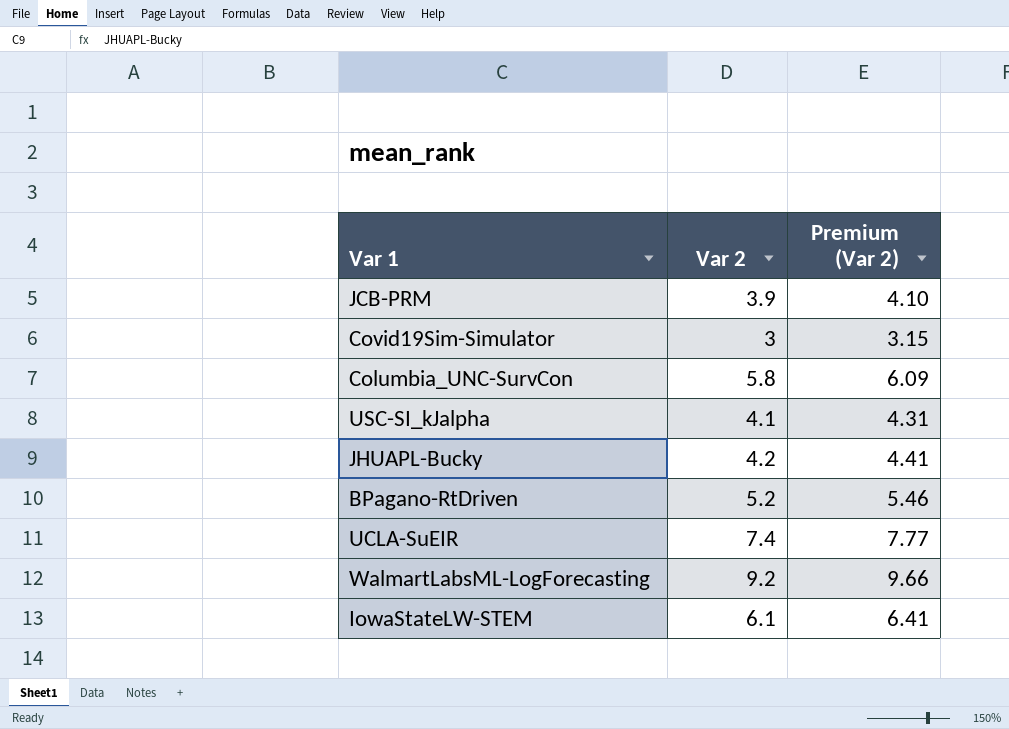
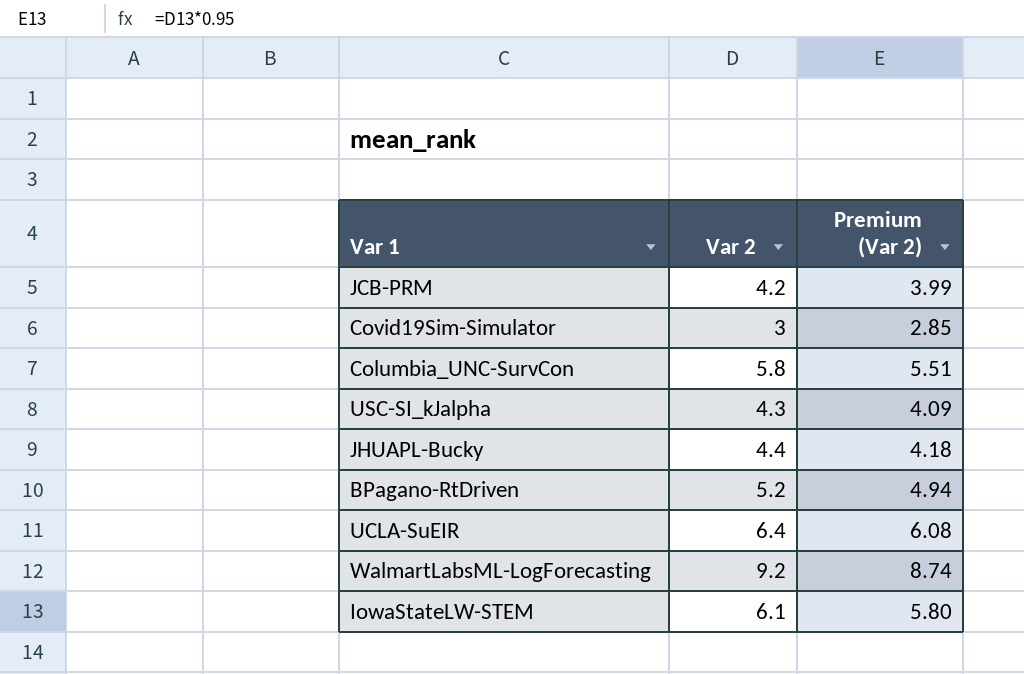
column Premium (Var 2) | formula: [Var 2] * 1.05 -> [Var 2] * 0.95
JCB-PRM | Var 2: 3.9 -> 4.2
USC-SI_kJalpha | Var 2: 4.1 -> 4.3
JHUAPL-Bucky | Var 2: 4.2 -> 4.4
UCLA-SuEIR | Var 2: 7.4 -> 6.4

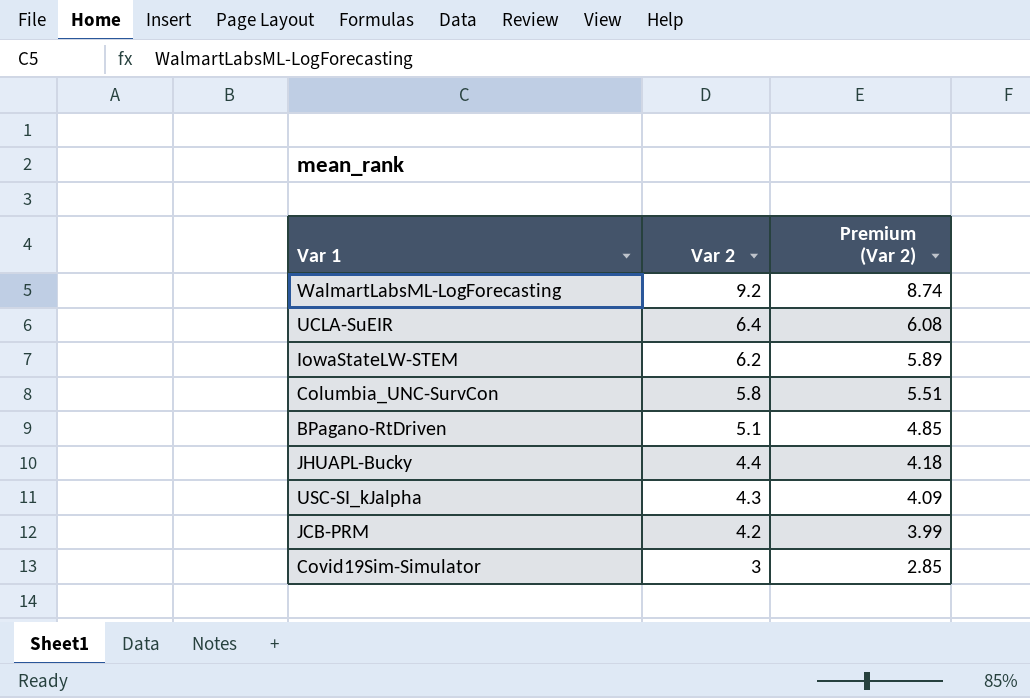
row order: none -> Var 2 descending
IowaStateLW-STEM | Var 2: 6.1 -> 6.2
IowaStateLW-STEM | Premium (Var 2): 5.80 -> 5.89
BPagano-RtDriven | Var 2: 5.2 -> 5.1
BPagano-RtDriven | Premium (Var 2): 4.94 -> 4.85

